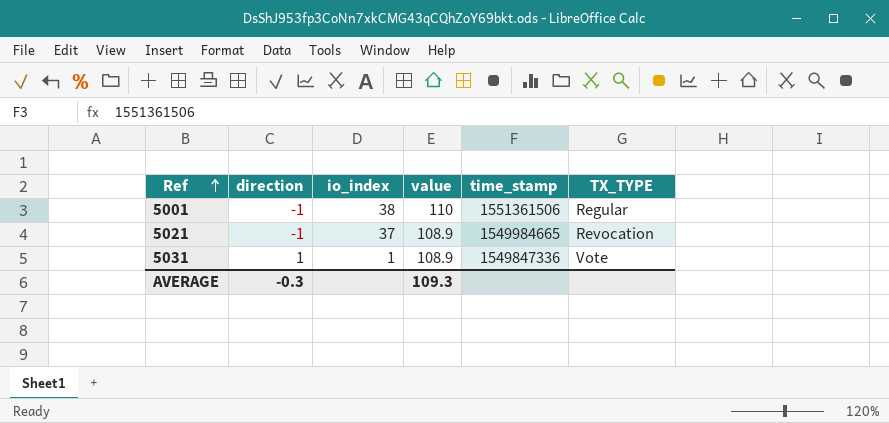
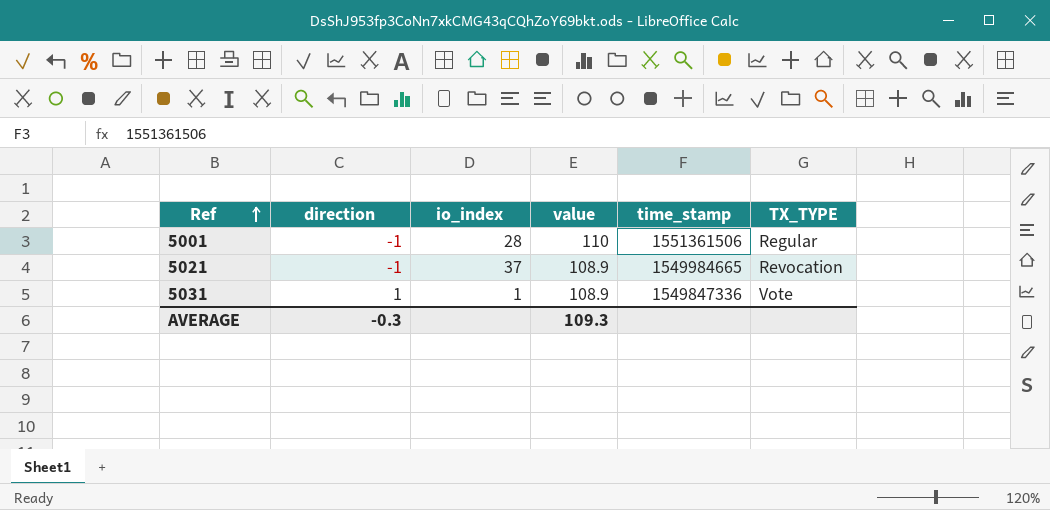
5001 | io_index: 38 -> 28

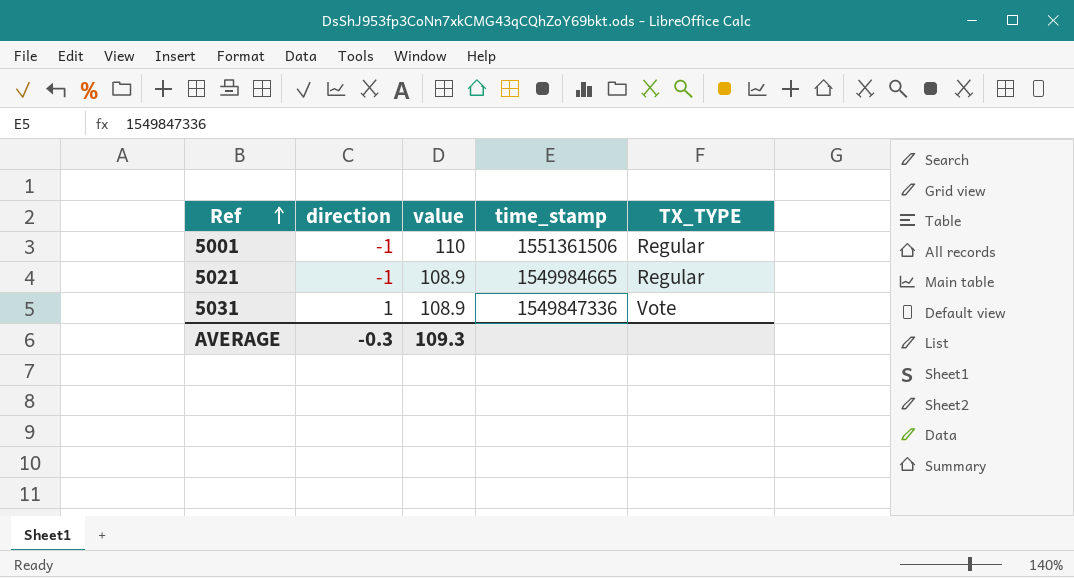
column io_index | position: 3 -> none
5021 | TX_TYPE: Revocation -> Regular

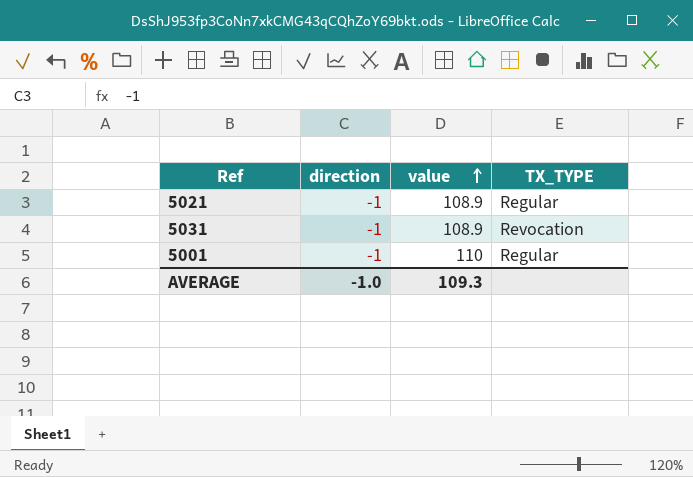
row order: Ref ascending -> value ascending
column time_stamp | position: 4 -> none
5031 | direction: 1 -> -1
5031 | TX_TYPE: Vote -> Revocation
AVERAGE | direction: -0.3 -> -1.0

